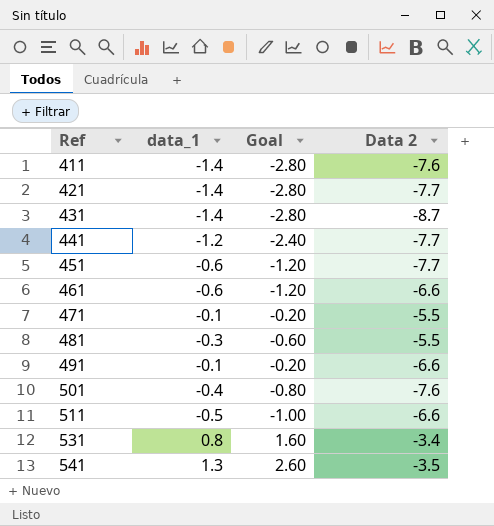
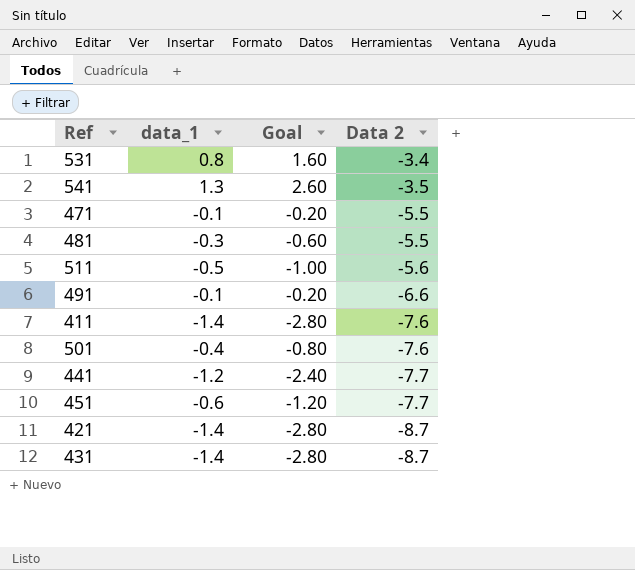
row order: Ref ascending -> Data 2 descending
row 461: -0.6 | -1.20 | -6.6 -> none
511 | Data 2: -6.6 -> -5.6
421 | Data 2: -7.7 -> -8.7

